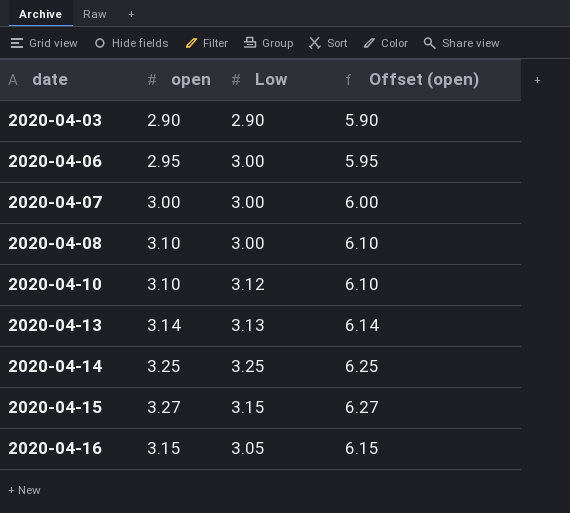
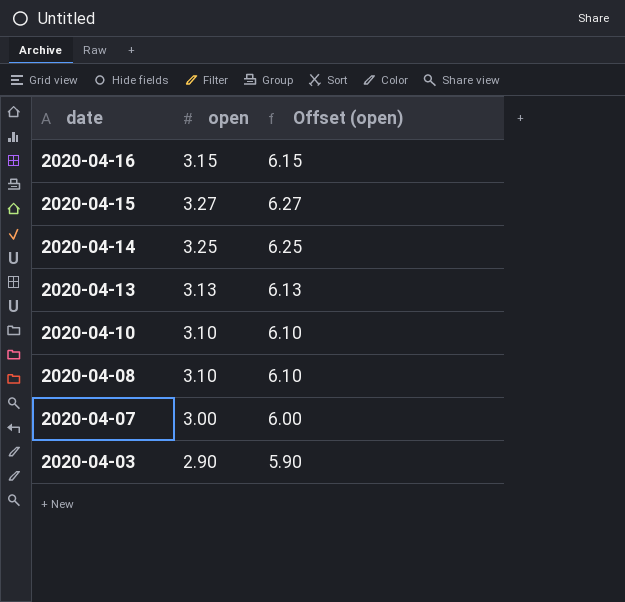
row order: date ascending -> date descending
column Low | position: 3 -> none
row 2020-04-06: 2.95 | 3.00 | 5.95 -> none
2020-04-13 | open: 3.14 -> 3.13
2020-04-13 | Offset (open): 6.14 -> 6.13

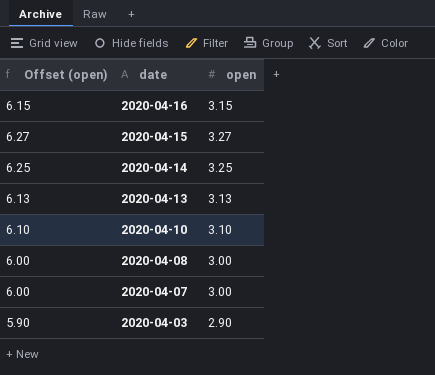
column Offset (open) | position: 3 -> 1
2020-04-08 | Offset (open): 6.10 -> 6.00
2020-04-08 | open: 3.10 -> 3.00

